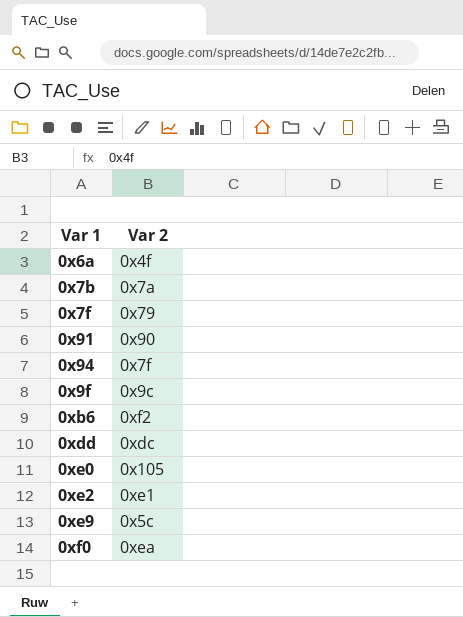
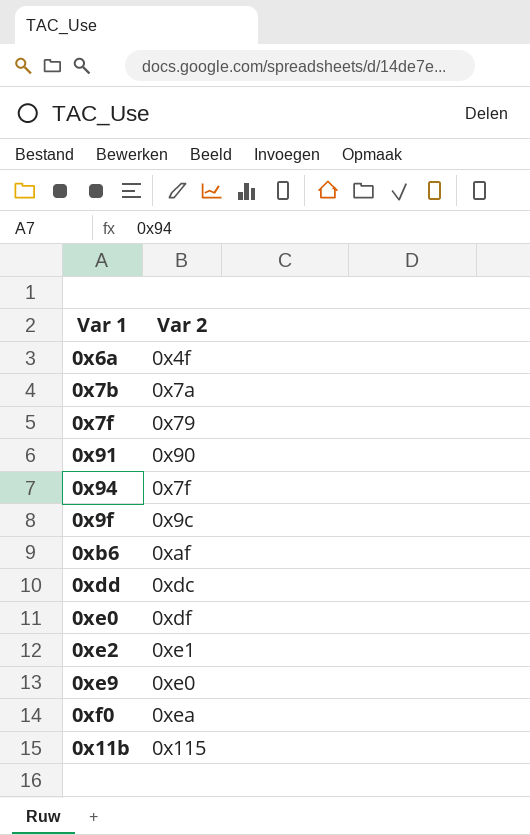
0xb6 | Var 2: 0xf2 -> 0xaf
0xe0 | Var 2: 0x105 -> 0xdf
0xe9 | Var 2: 0x5c -> 0xe0
row 0x11b: none -> 0x115

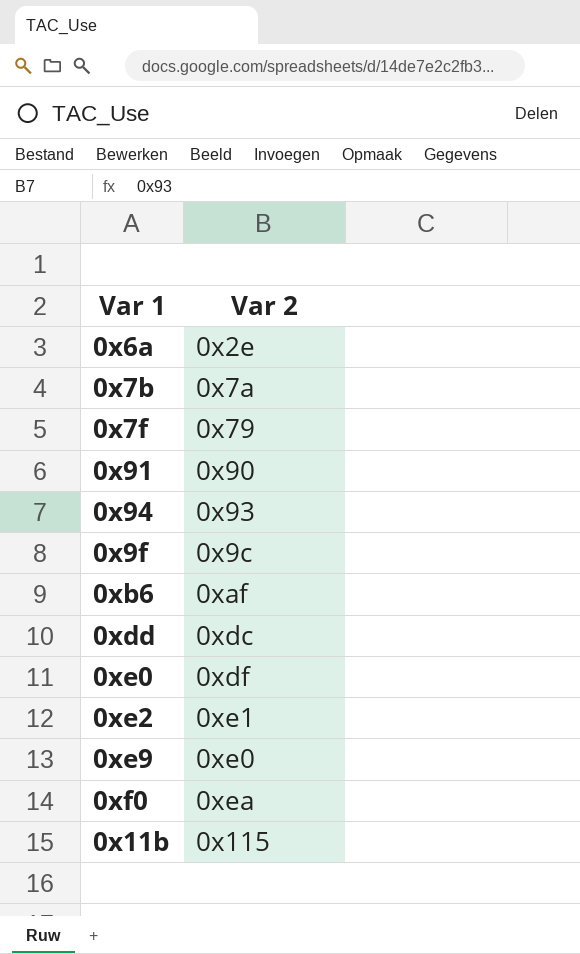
0x6a | Var 2: 0x4f -> 0x2e
0x94 | Var 2: 0x7f -> 0x93

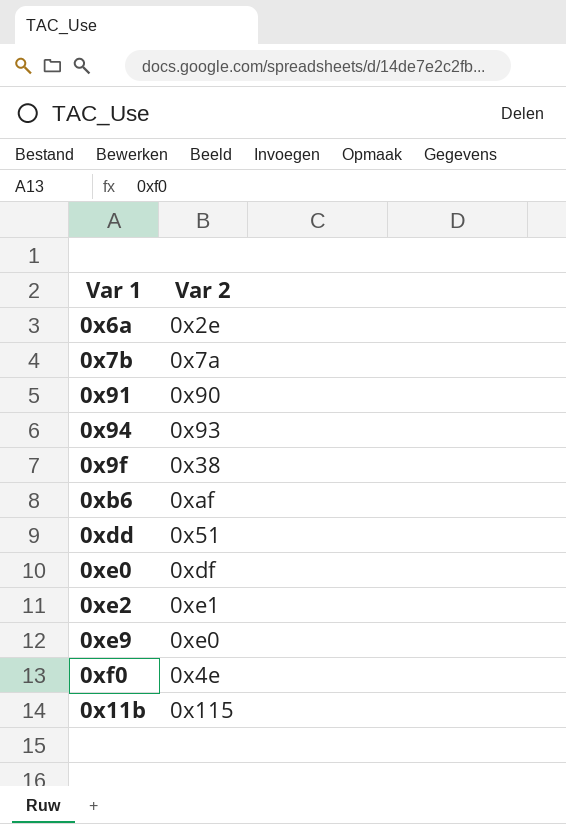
row 0x7f: 0x79 -> none
0x9f | Var 2: 0x9c -> 0x38
0xdd | Var 2: 0xdc -> 0x51
0xf0 | Var 2: 0xea -> 0x4e

